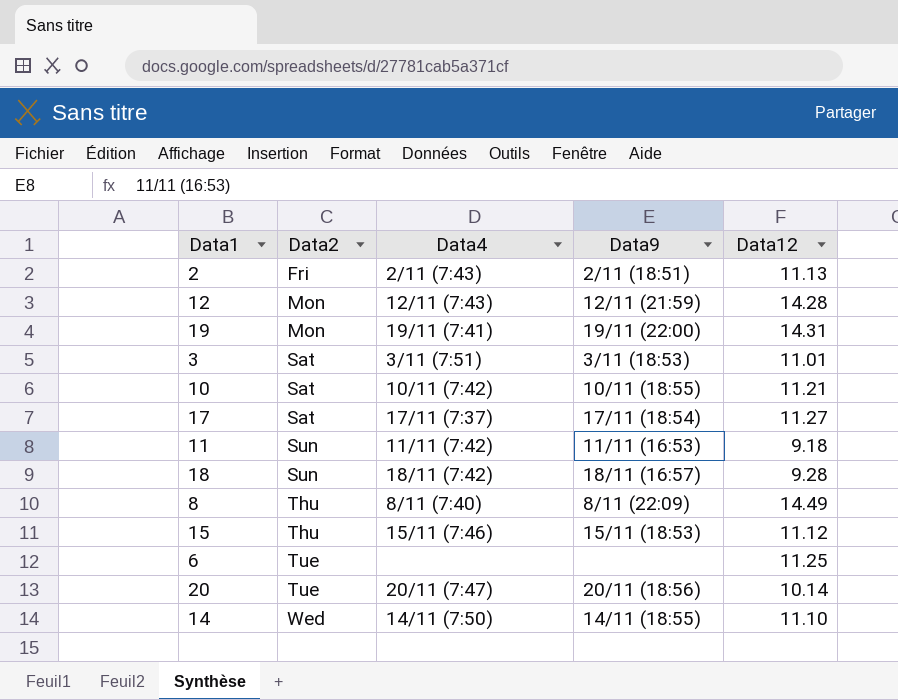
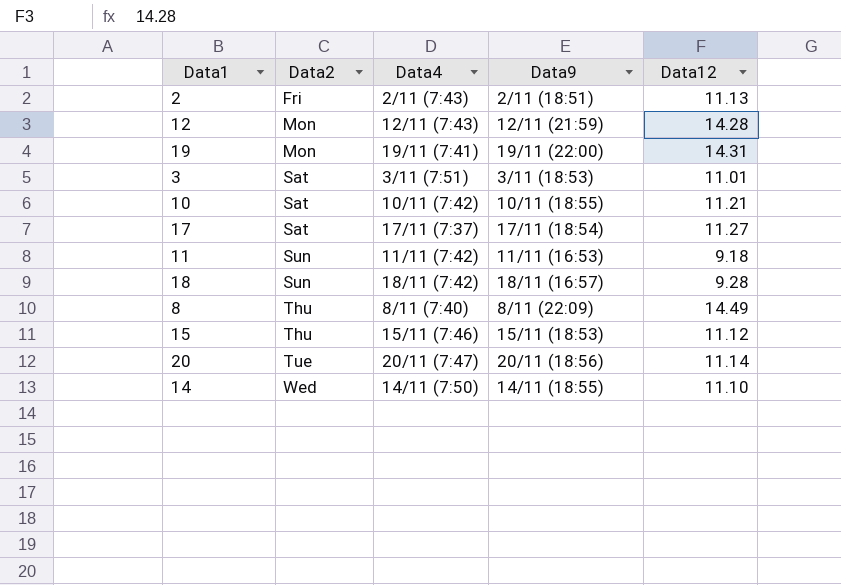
row 6: Tue | none | none | 11.25 -> none
20 | Data12: 10.14 -> 11.14

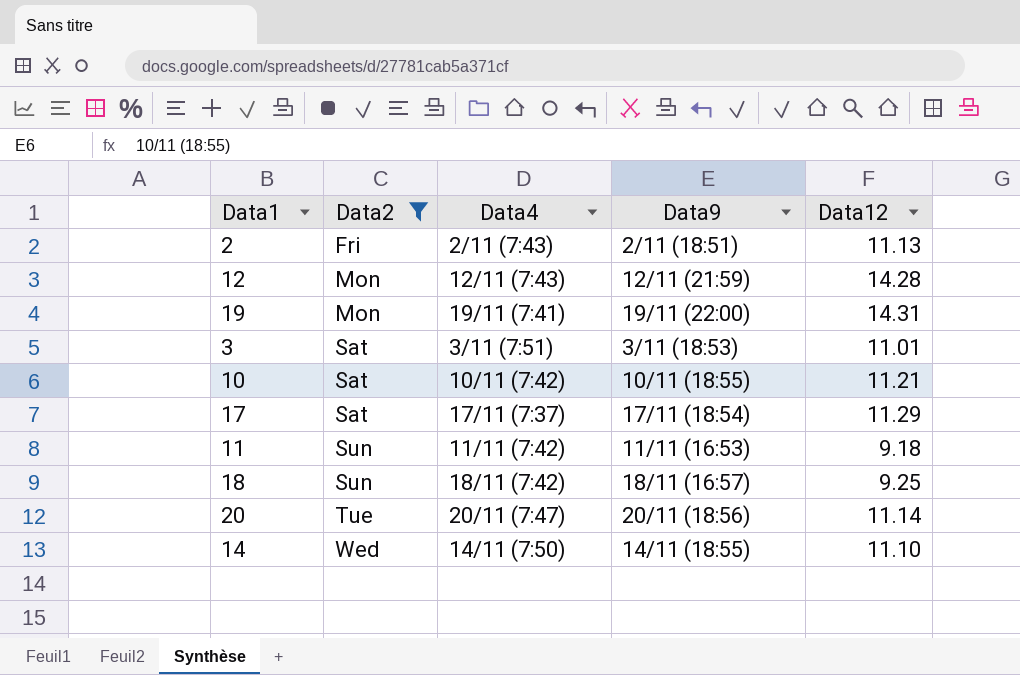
filter: none -> Data2 != Thu
17 | Data12: 11.27 -> 11.29
18 | Data12: 9.28 -> 9.25

